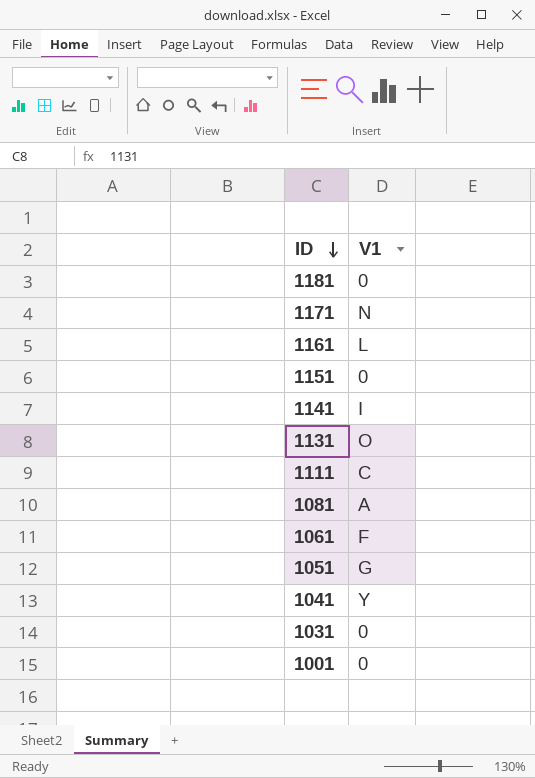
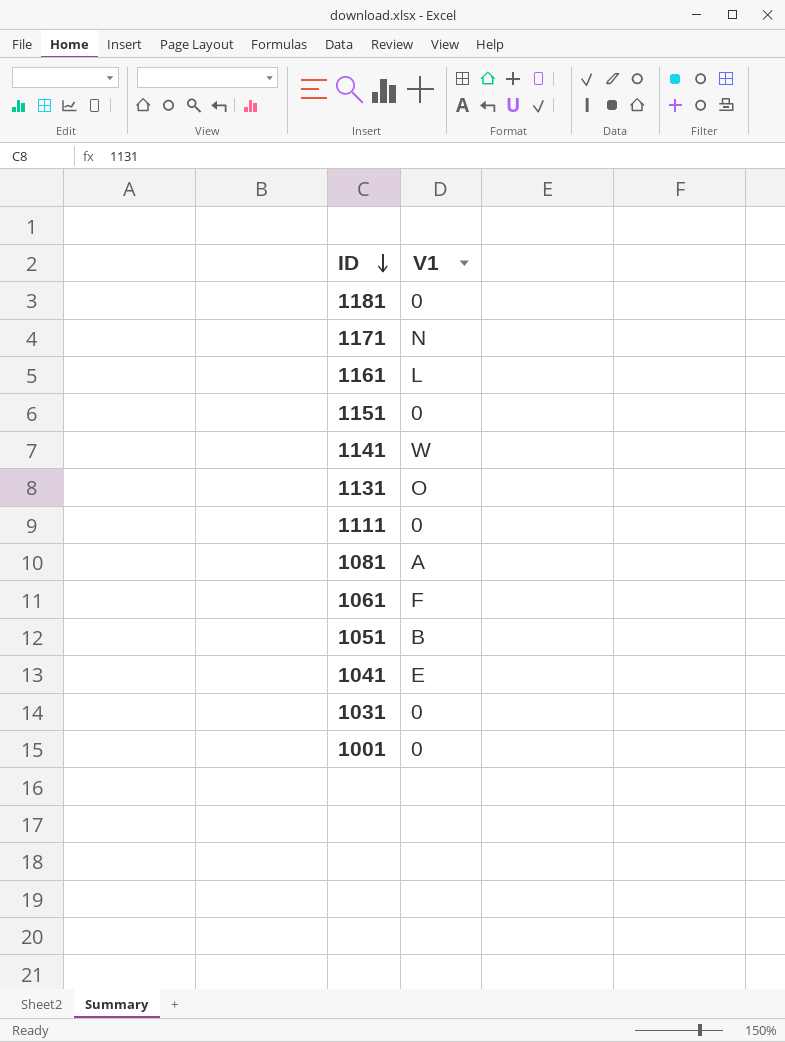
1141 | V1: I -> W
1111 | V1: C -> 0
1051 | V1: G -> B
1041 | V1: Y -> E

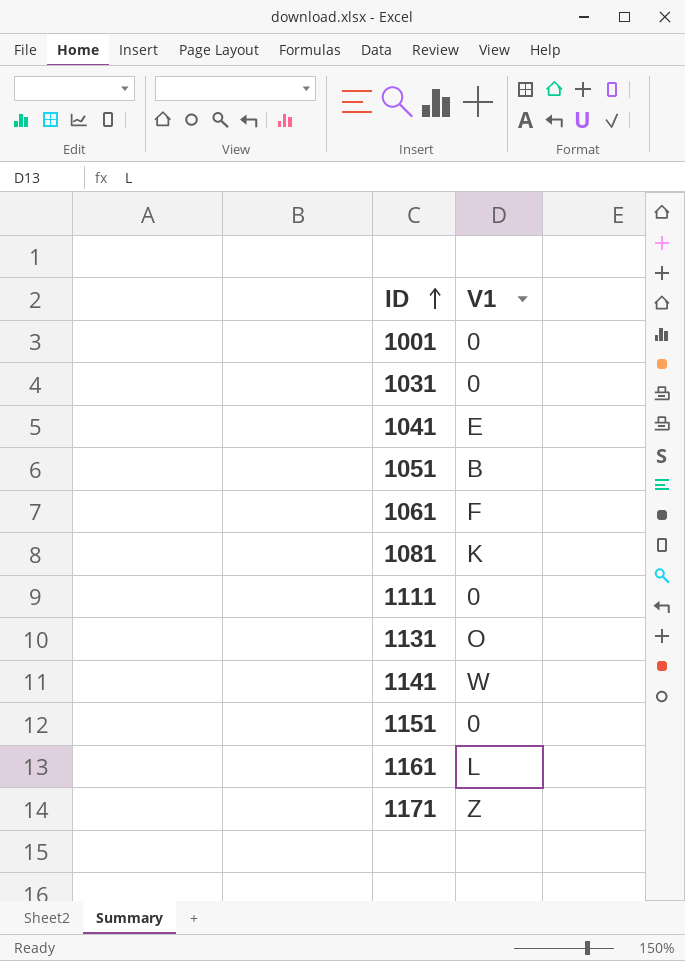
row order: ID descending -> ID ascending
row 1181: 0 -> none
1081 | V1: A -> K
1171 | V1: N -> Z

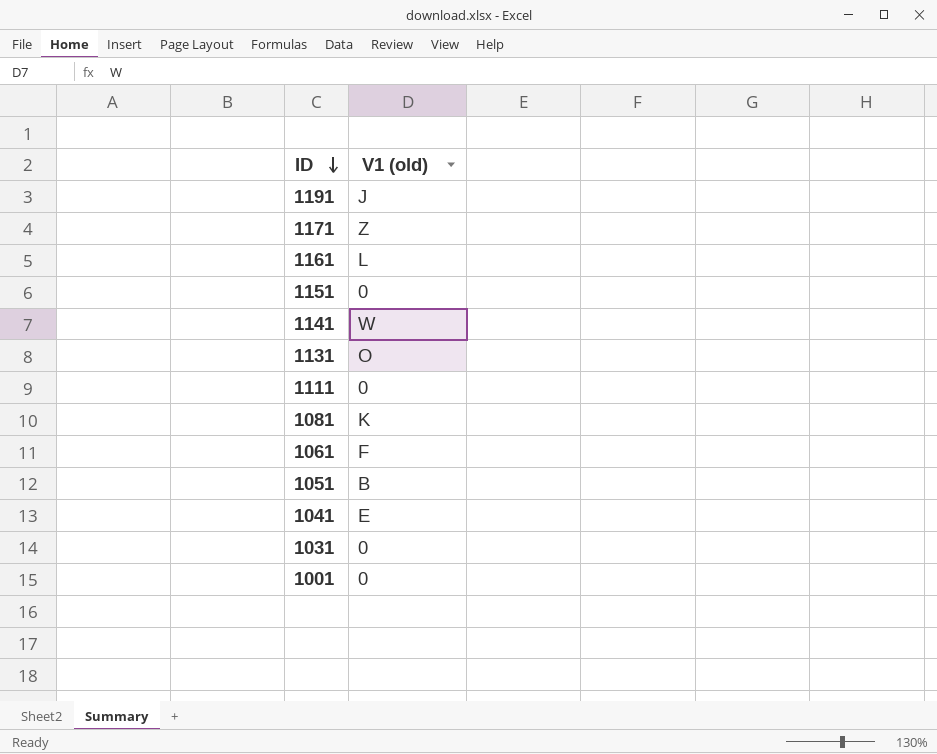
row order: ID ascending -> ID descending
column name: V1 -> V1 (old)
row 1191: none -> J

